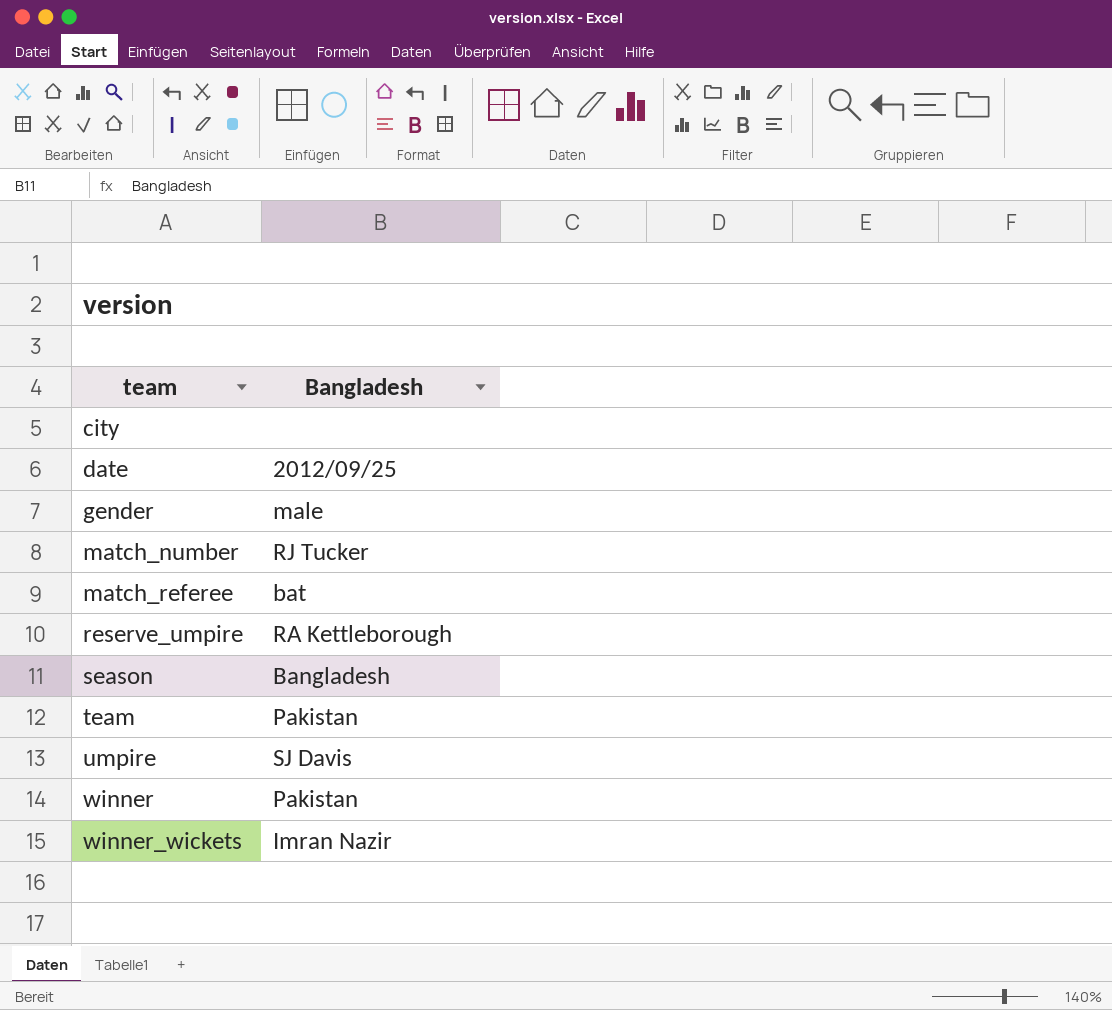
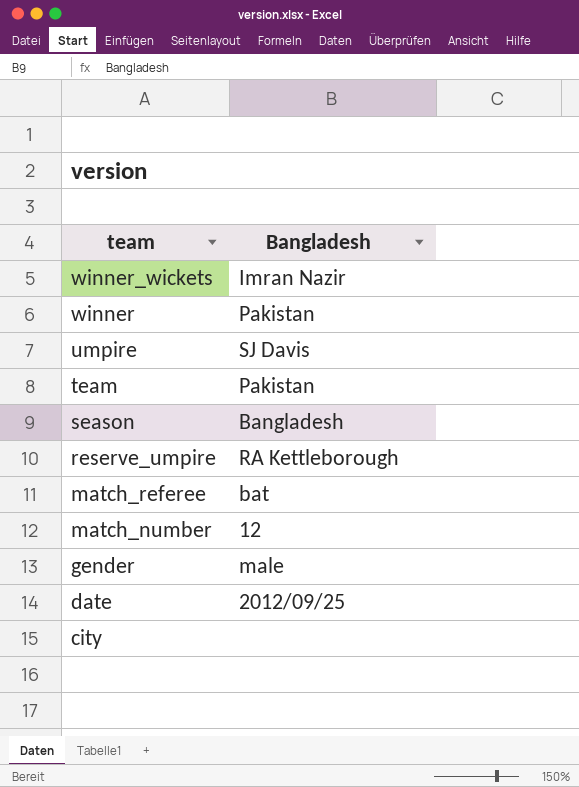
row order: team ascending -> team descending
match_number | Bangladesh: RJ Tucker -> 12

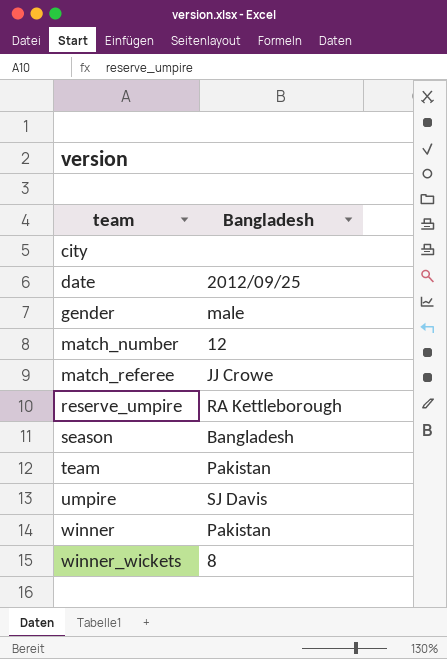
row order: team descending -> team ascending
match_referee | Bangladesh: bat -> JJ Crowe
winner_wickets | Bangladesh: Imran Nazir -> 8

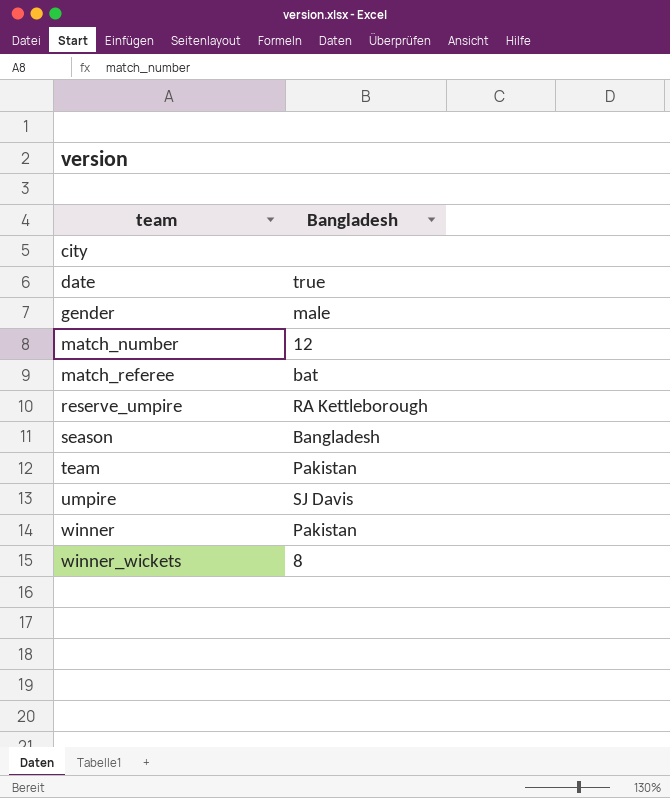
date | Bangladesh: 2012/09/25 -> true
match_referee | Bangladesh: JJ Crowe -> bat

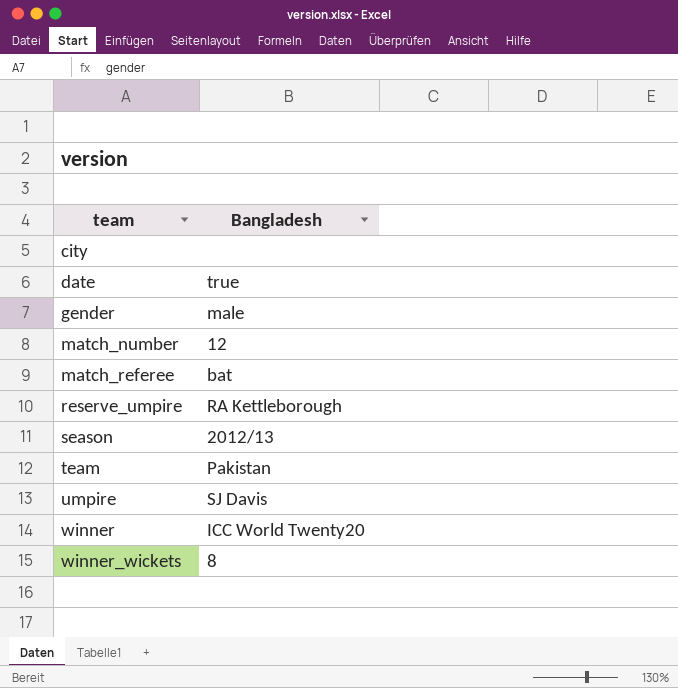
season | Bangladesh: Bangladesh -> 2012/13
winner | Bangladesh: Pakistan -> ICC World Twenty20

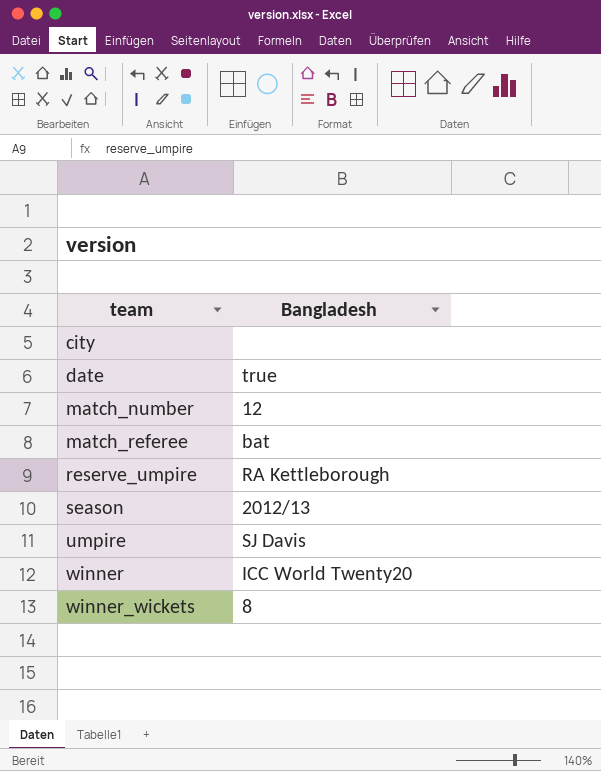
row gender: male -> none
row team: Pakistan -> none

